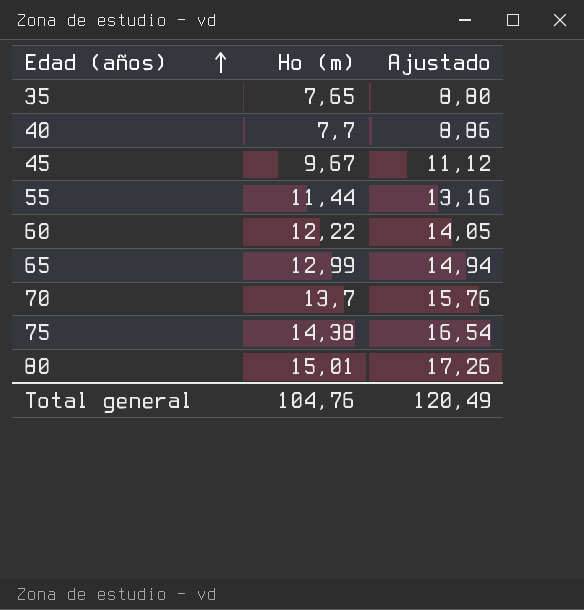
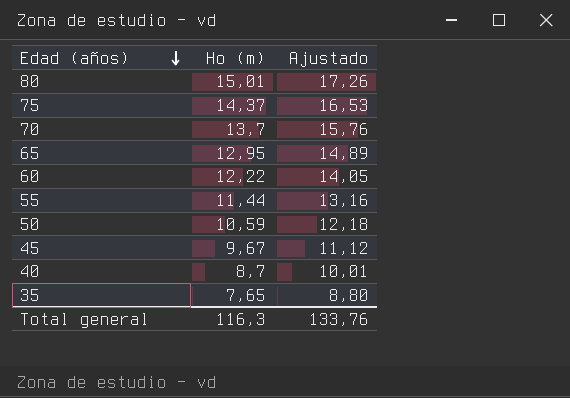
row order: Edad (años) ascending -> Edad (años) descending
75 | Ho (m): 14,38 -> 14,37
75 | Ajustado: 16,54 -> 16,53
65 | Ho (m): 12,99 -> 12,95
65 | Ajustado: 14,94 -> 14,89
row 50: none -> 10,59 | 12,18
40 | Ho (m): 7,7 -> 8,7
40 | Ajustado: 8,86 -> 10,01
Total general | Ho (m): 104,76 -> 116,3
Total general | Ajustado: 120,49 -> 133,76

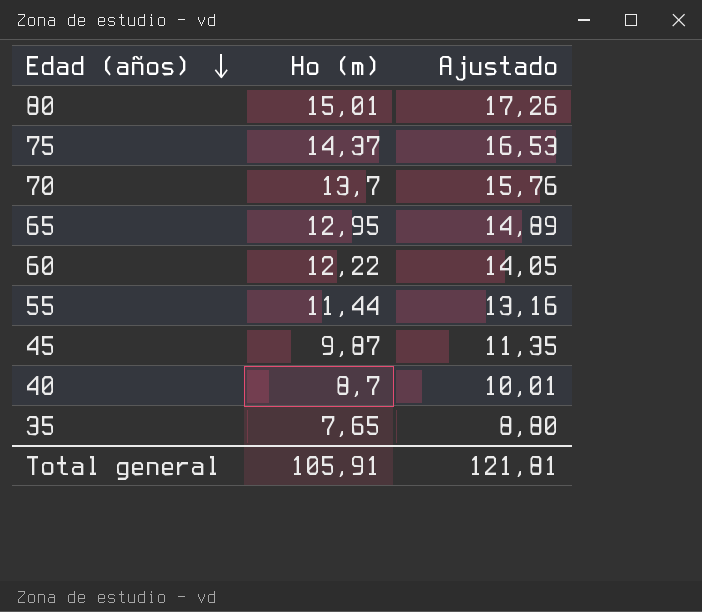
row 50: 10,59 | 12,18 -> none
45 | Ho (m): 9,67 -> 9,87
45 | Ajustado: 11,12 -> 11,35
Total general | Ho (m): 116,3 -> 105,91
Total general | Ajustado: 133,76 -> 121,81

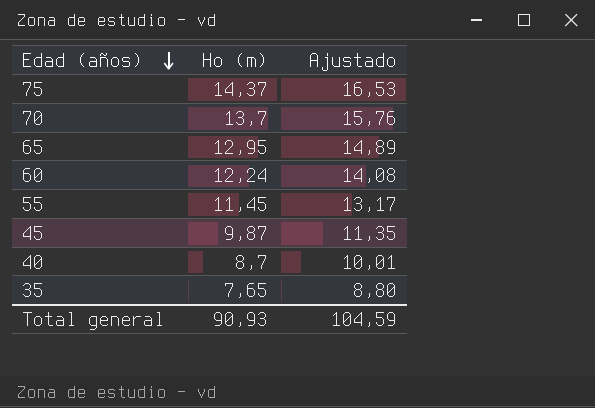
row 80: 15,01 | 17,26 -> none
60 | Ho (m): 12,22 -> 12,24
60 | Ajustado: 14,05 -> 14,08
55 | Ho (m): 11,44 -> 11,45
55 | Ajustado: 13,16 -> 13,17
Total general | Ho (m): 105,91 -> 90,93
Total general | Ajustado: 121,81 -> 104,59

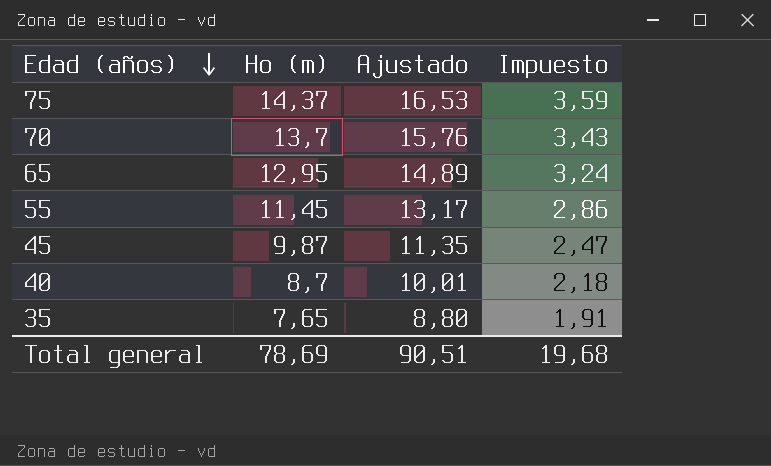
column Impuesto | formula: none -> [Ho (m)] * 0,25
row 60: 12,24 | 14,08 -> none
Total general | Ho (m): 90,93 -> 78,69
Total general | Ajustado: 104,59 -> 90,51

